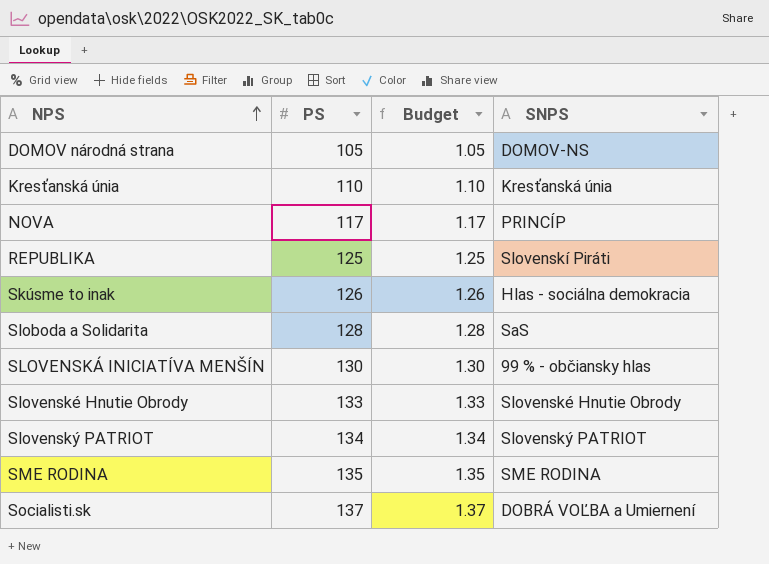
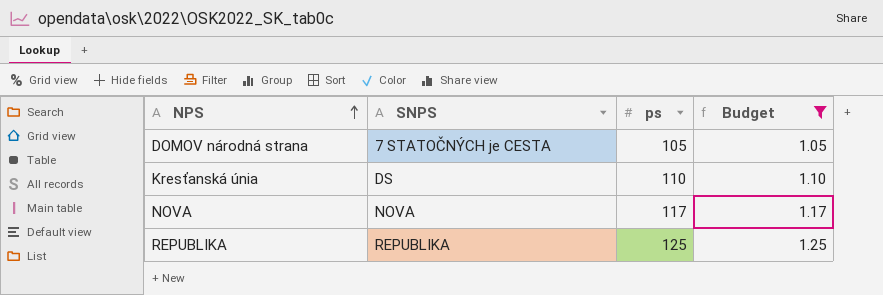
filter: none -> Budget <= 1.25
column SNPS | position: 4 -> 2
column name: PS -> ps
DOMOV národná strana | SNPS: DOMOV-NS -> 7 STATOČNÝCH je CESTA
Kresťanská únia | SNPS: Kresťanská únia -> DS
NOVA | SNPS: PRINCÍP -> NOVA
REPUBLIKA | SNPS: Slovenskí Piráti -> REPUBLIKA

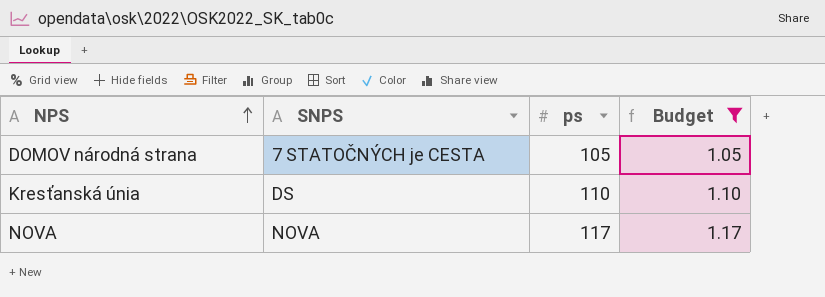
row REPUBLIKA: REPUBLIKA | 125 | 1.25 -> none

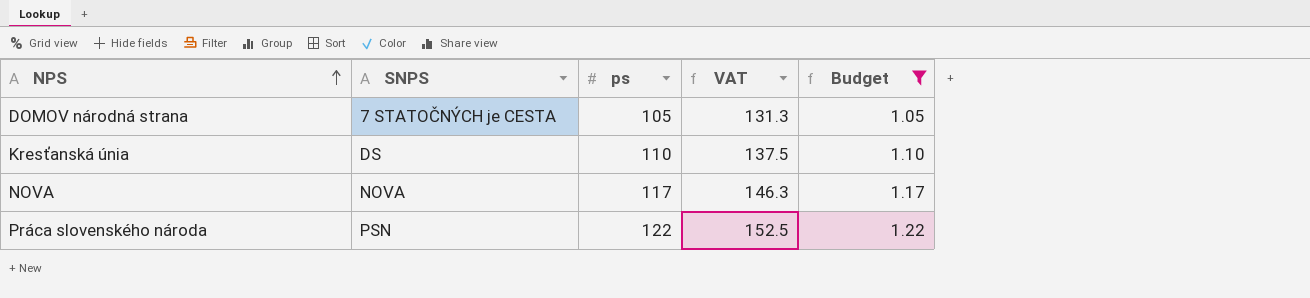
column VAT | formula: none -> [ps] * 1.25
row Práca slovenského národa: none -> PSN | 122 | 152.5 | 1.22

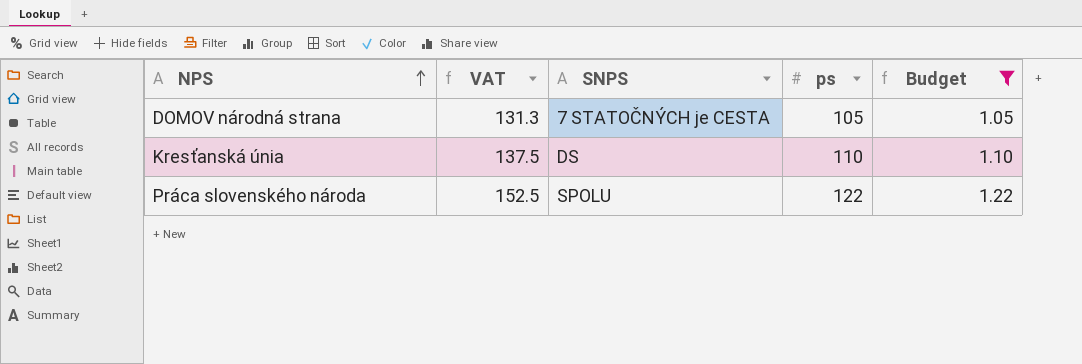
column VAT | position: 4 -> 2
row NOVA: NOVA | 117 | 146.3 | 1.17 -> none
Práca slovenského národa | SNPS: PSN -> SPOLU

